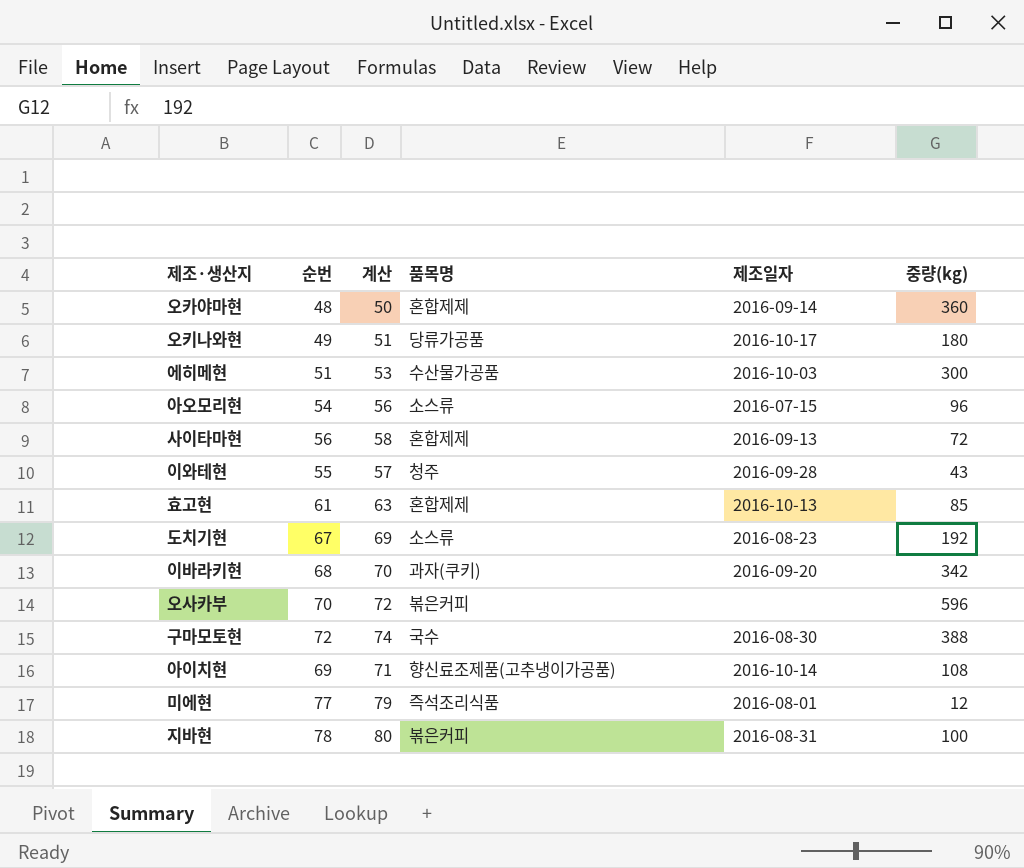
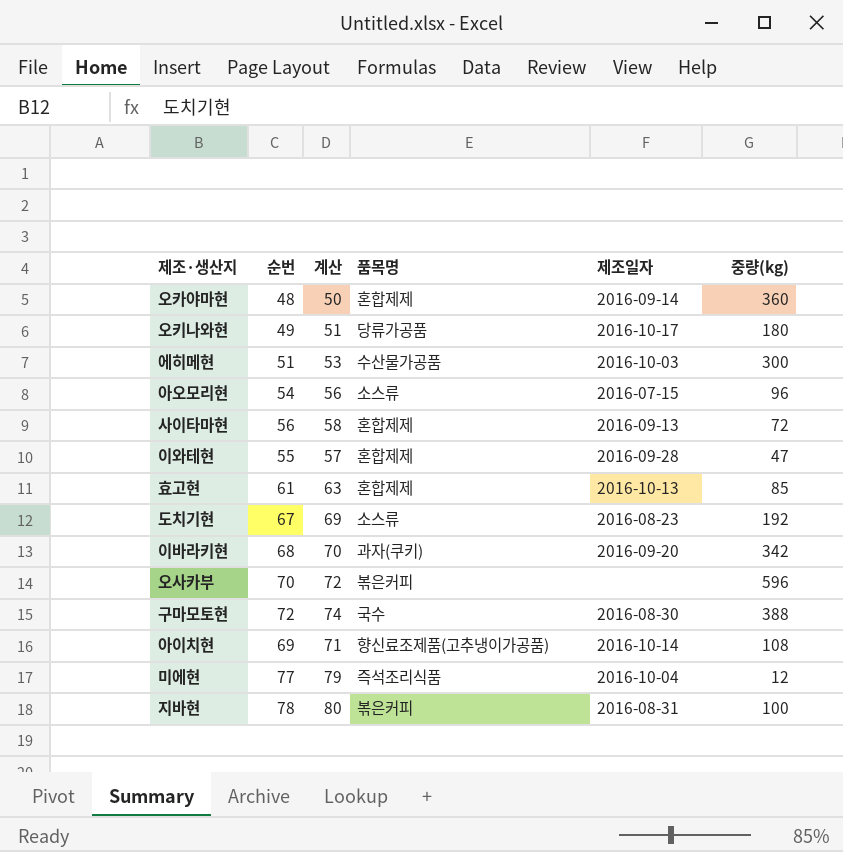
이와테현 | 품목명: 청주 -> 혼합제제
이와테현 | 중량(kg): 43 -> 47
미에현 | 제조일자: 2016-08-01 -> 2016-10-04

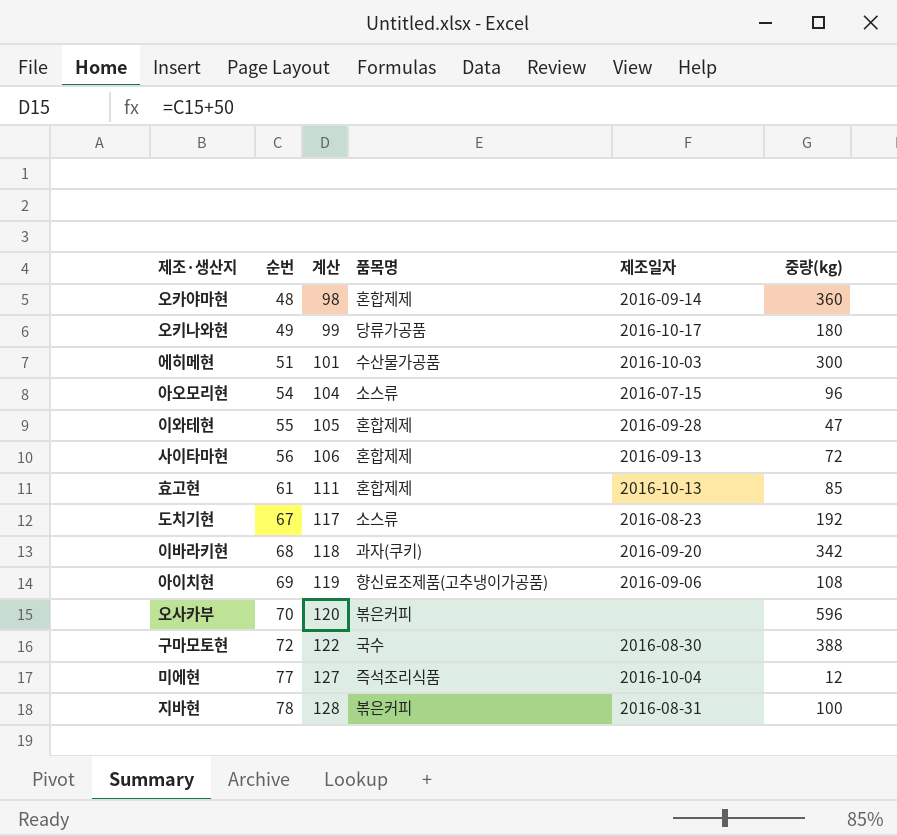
row order: none -> 순번 ascending
column 계산 | formula: [순번] + 2 -> [순번] + 50
아이치현 | 제조일자: 2016-10-14 -> 2016-09-06

